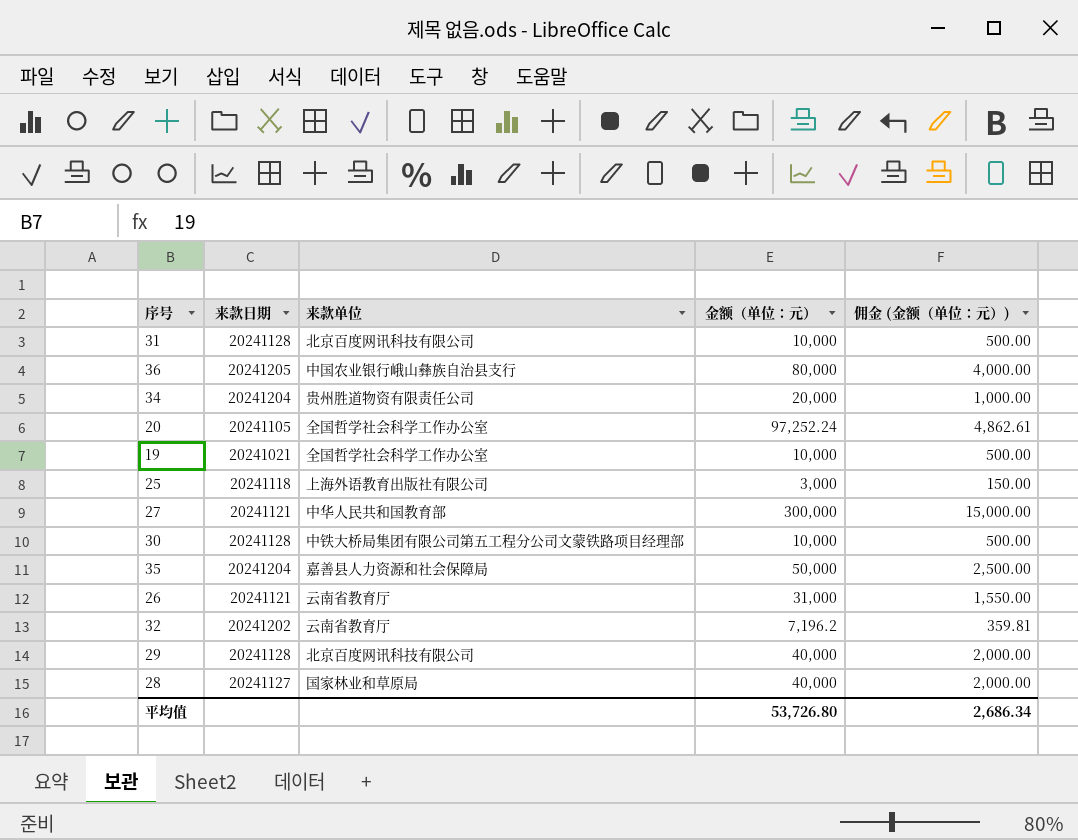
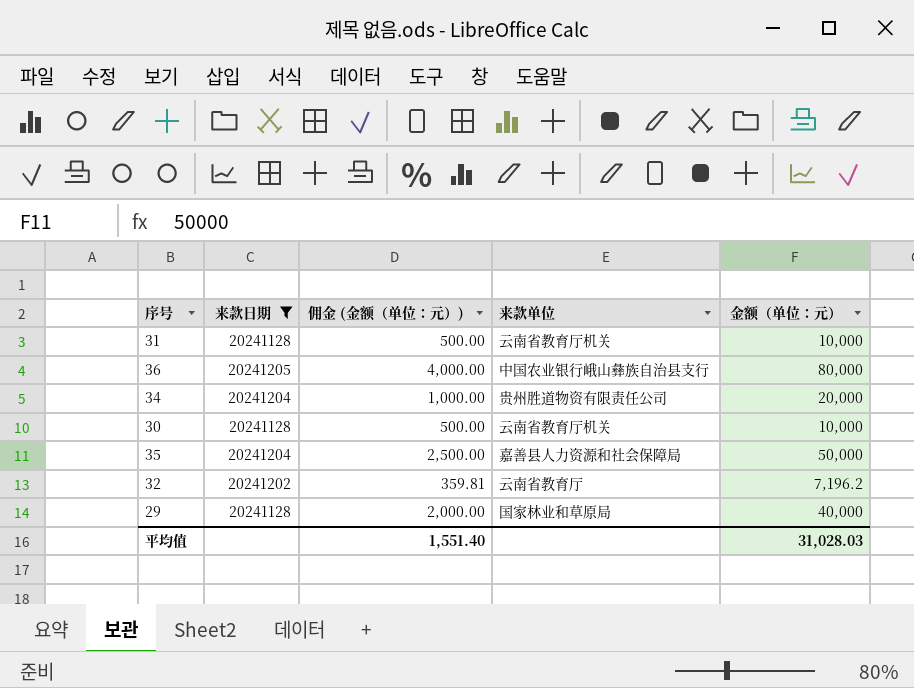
filter: none -> 来款日期 >= 20241128
column 佣金 (金额（单位：元）) | position: 5 -> 3
31 | 来款单位: 北京百度网讯科技有限公司 -> 云南省教育厅机关
30 | 来款单位: 中铁大桥局集团有限公司第五工程分公司文蒙铁路项目经理部 -> 云南省教育厅机关
29 | 来款单位: 北京百度网讯科技有限公司 -> 国家林业和草原局
平均值 | 佣金 (金额（单位：元）): 2,686.34 -> 1,551.40
平均值 | 金额（单位：元）: 53,726.80 -> 31,028.03

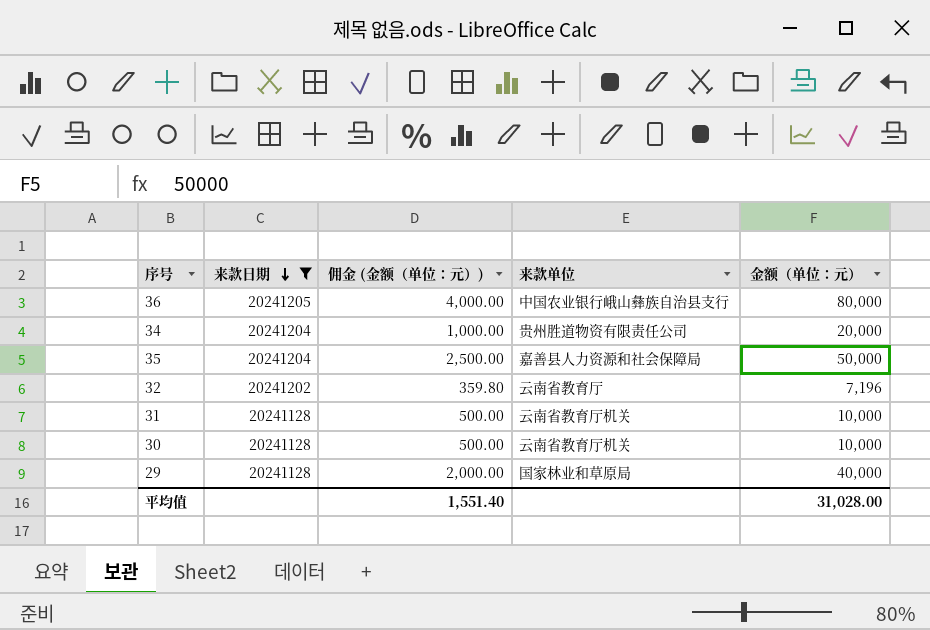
row order: none -> 来款日期 descending
32 | 佣金 (金额（单位：元）): 359.81 -> 359.80
32 | 金额（单位：元）: 7,196.2 -> 7,196
平均值 | 金额（单位：元）: 31,028.03 -> 31,028.00

